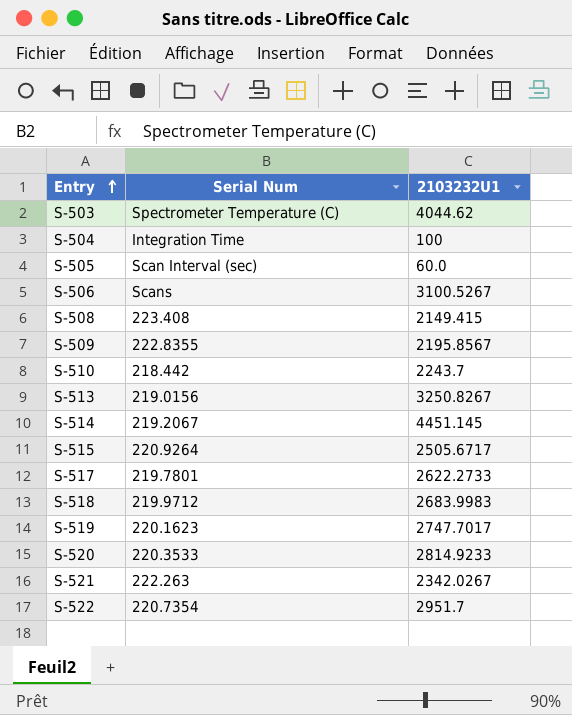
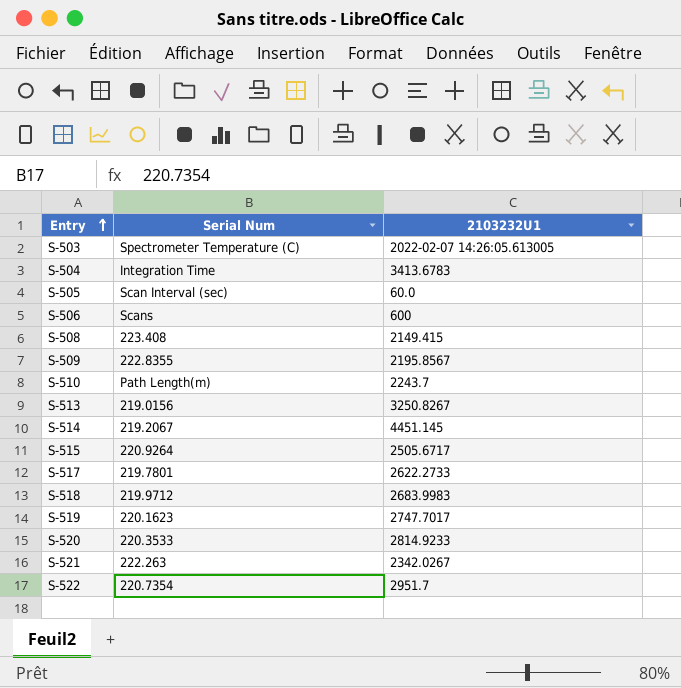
S-503 | 2103232U1: 4044.62 -> 2022-02-07 14:26:05.613005
S-504 | 2103232U1: 100 -> 3413.6783
S-506 | 2103232U1: 3100.5267 -> 600
S-510 | Serial Num: 218.442 -> Path Length(m)

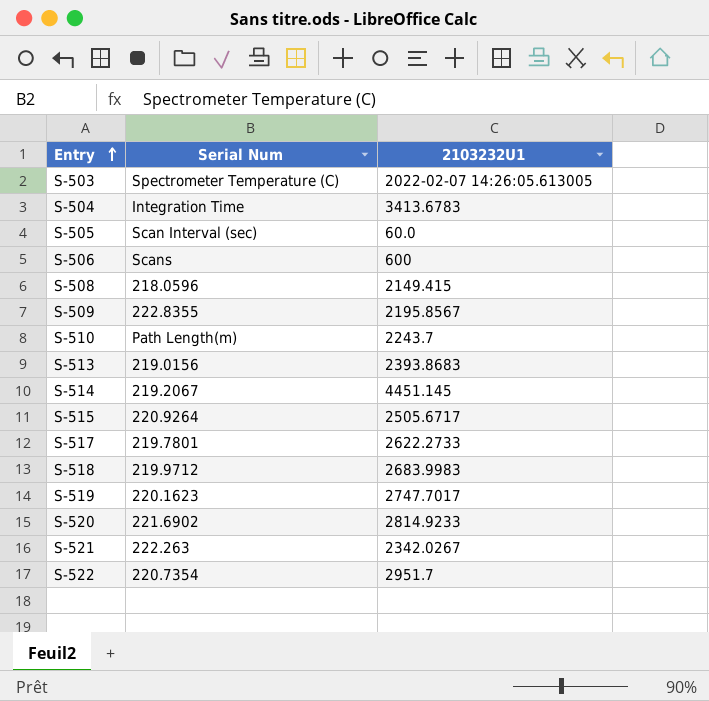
S-508 | Serial Num: 223.408 -> 218.0596
S-513 | 2103232U1: 3250.8267 -> 2393.8683
S-520 | Serial Num: 220.3533 -> 221.6902

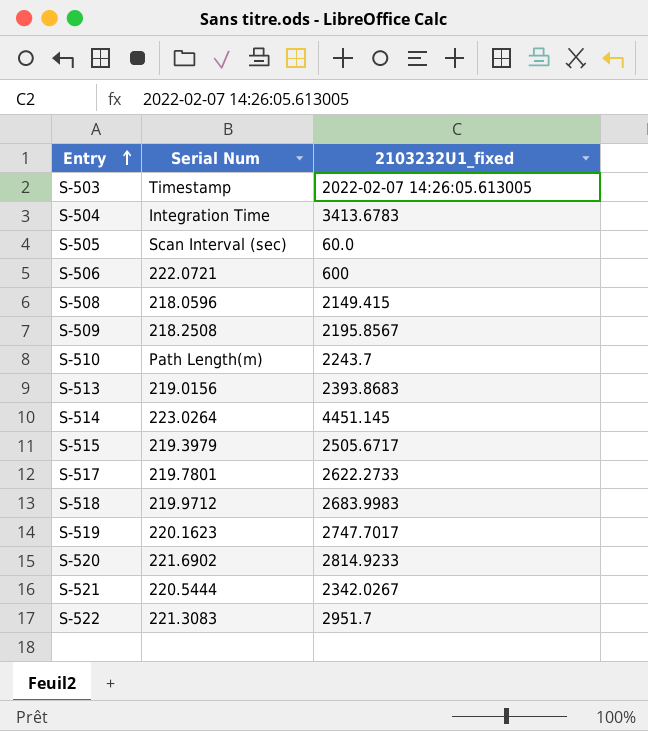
column name: 2103232U1 -> 2103232U1_fixed
S-503 | Serial Num: Spectrometer Temperature (C) -> Timestamp
S-506 | Serial Num: Scans -> 222.0721
S-509 | Serial Num: 222.8355 -> 218.2508
S-514 | Serial Num: 219.2067 -> 223.0264
S-515 | Serial Num: 220.9264 -> 219.3979
S-521 | Serial Num: 222.263 -> 220.5444
S-522 | Serial Num: 220.7354 -> 221.3083

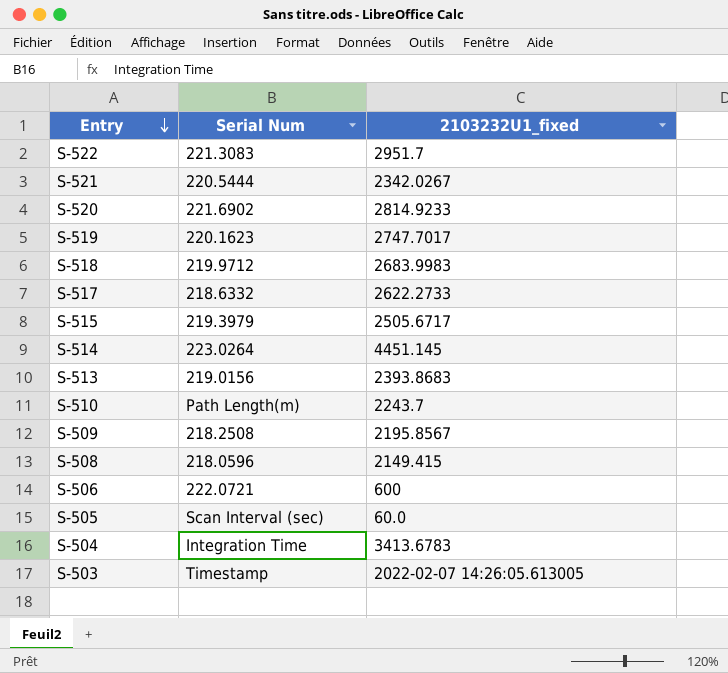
row order: Entry ascending -> Entry descending
S-517 | Serial Num: 219.7801 -> 218.6332

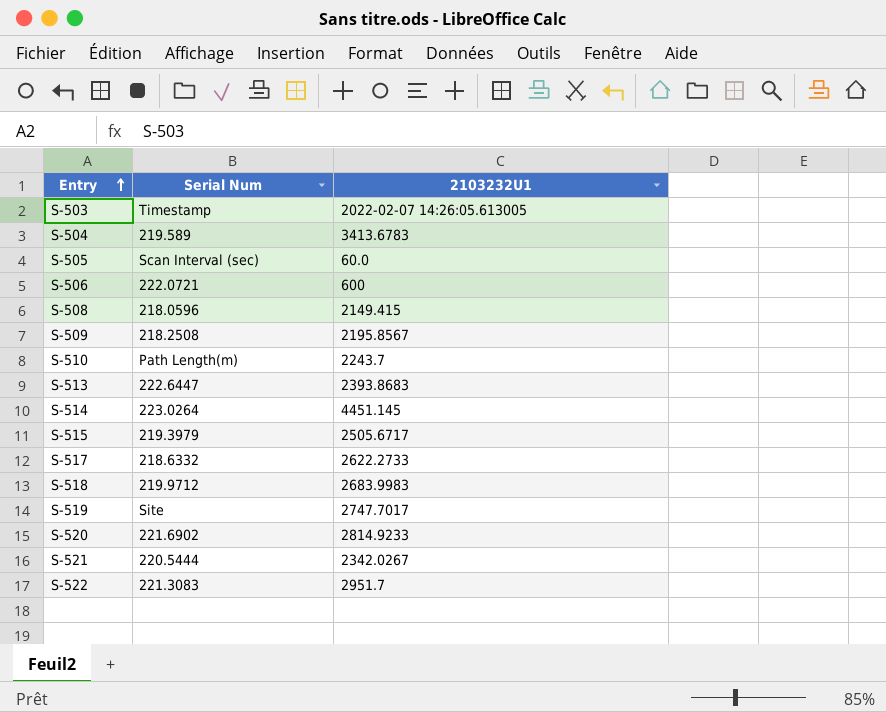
row order: Entry descending -> Entry ascending
column name: 2103232U1_fixed -> 2103232U1
S-504 | Serial Num: Integration Time -> 219.589
S-513 | Serial Num: 219.0156 -> 222.6447
S-519 | Serial Num: 220.1623 -> Site

